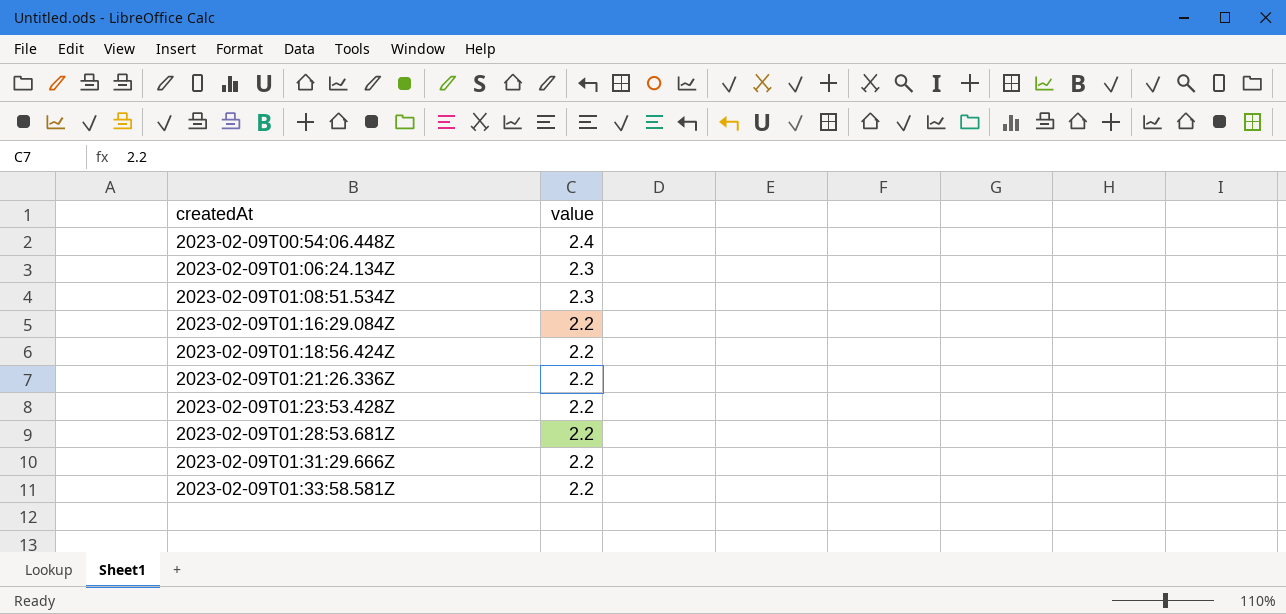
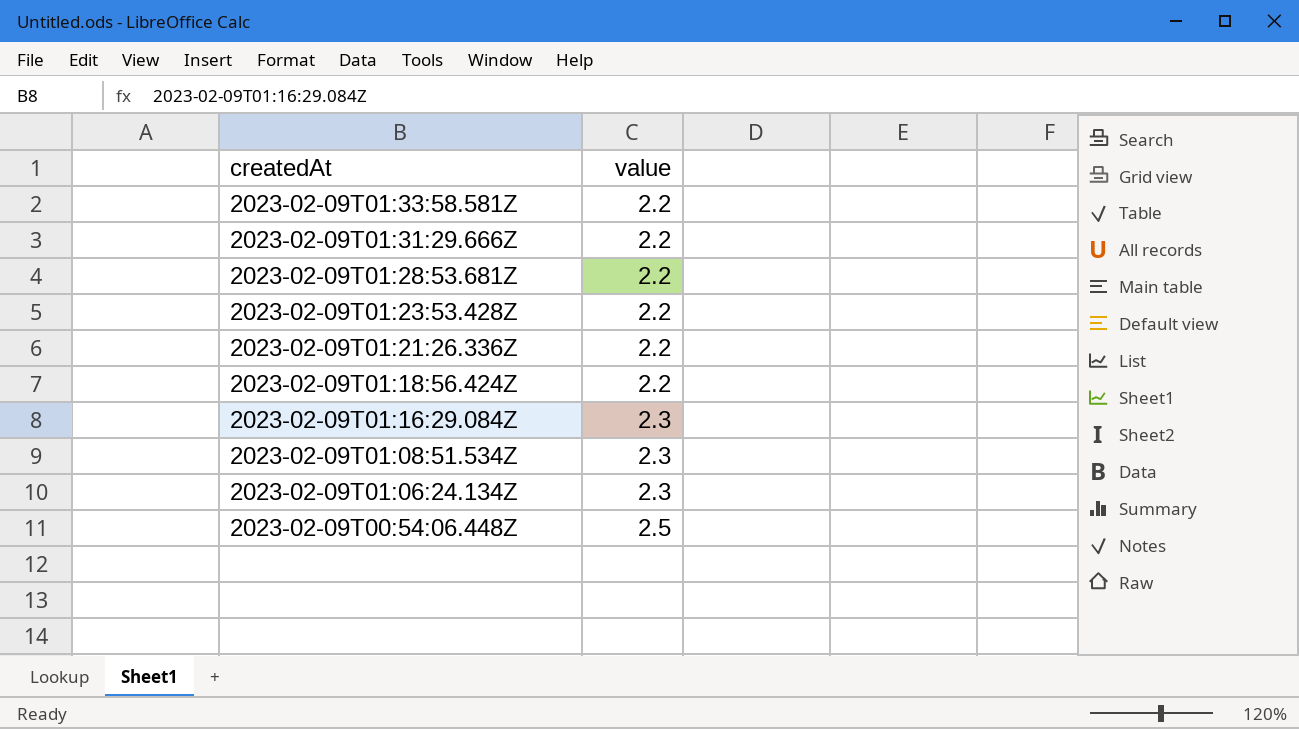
row order: createdAt ascending -> createdAt descending
2023-02-09T01:16:29.084Z | value: 2.2 -> 2.3
2023-02-09T00:54:06.448Z | value: 2.4 -> 2.5

